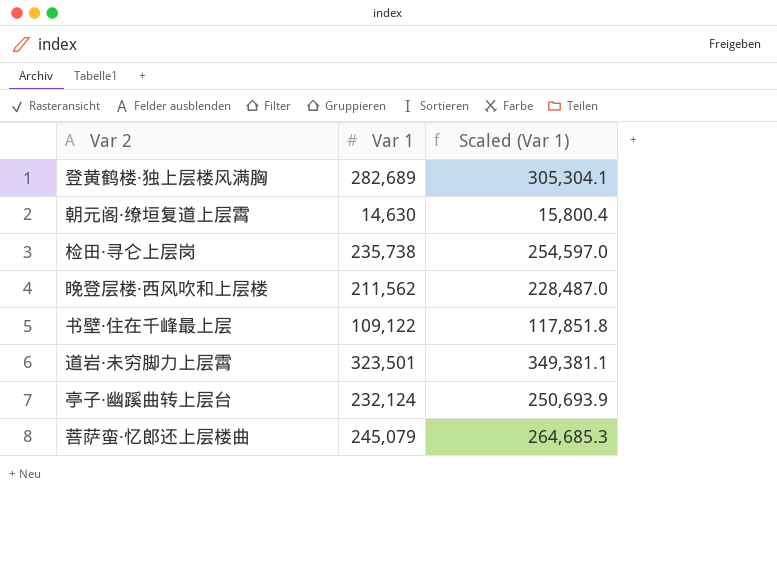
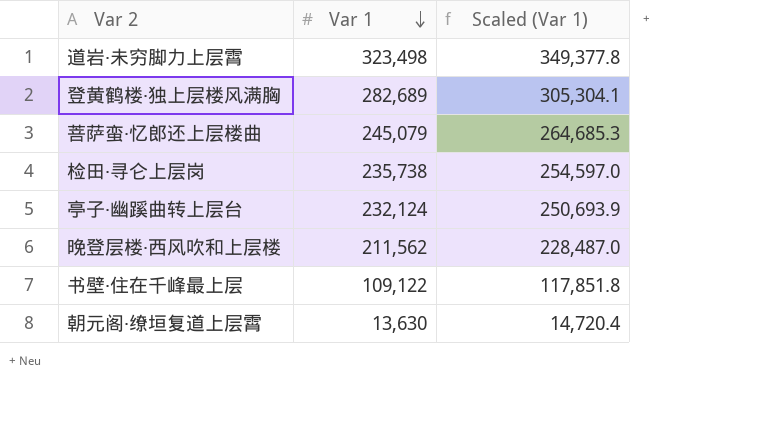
row order: none -> Var 1 descending
道岩·未穷脚力上层霄 | Var 1: 323,501 -> 323,498
道岩·未穷脚力上层霄 | Scaled (Var 1): 349,381.1 -> 349,377.8
朝元阁·缭垣复道上层霄 | Var 1: 14,630 -> 13,630
朝元阁·缭垣复道上层霄 | Scaled (Var 1): 15,800.4 -> 14,720.4

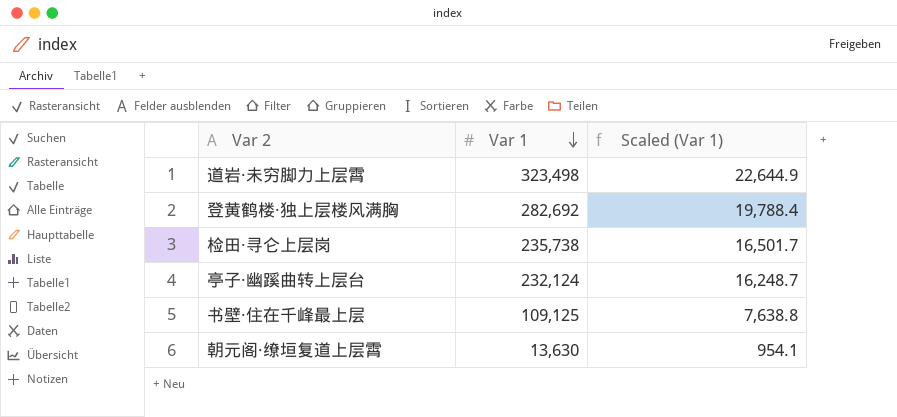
column Scaled (Var 1) | formula: [Var 1] * 1.08 -> [Var 1] * 0.07
row 菩萨蛮·忆郎还上层楼曲: 245,079 | 264,685.3 -> none
row 晚登层楼·西风吹和上层楼: 211,562 | 228,487.0 -> none
登黄鹤楼·独上层楼风满胸 | Var 1: 282,689 -> 282,692
书壁·住在千峰最上层 | Var 1: 109,122 -> 109,125

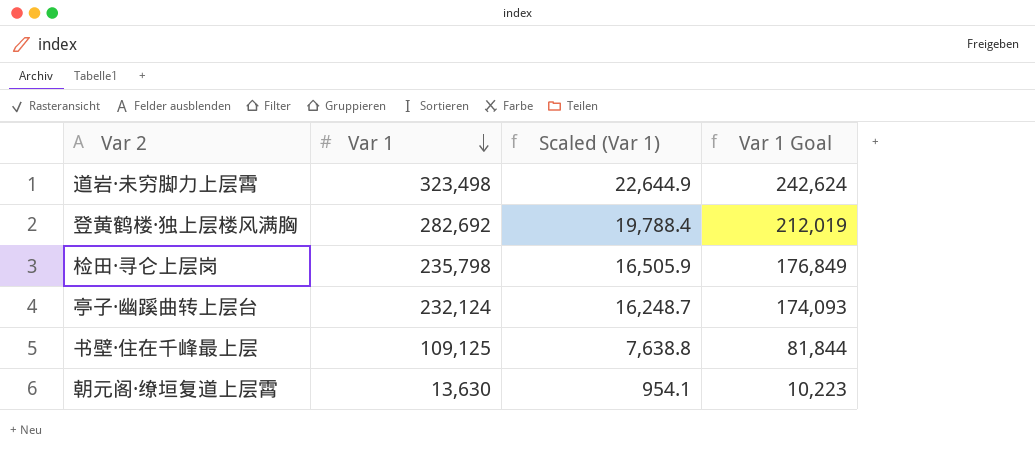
column Var 1 Goal | formula: none -> [Var 1] * 0.75
检田·寻仑上层岗 | Var 1: 235,738 -> 235,798
检田·寻仑上层岗 | Scaled (Var 1): 16,501.7 -> 16,505.9

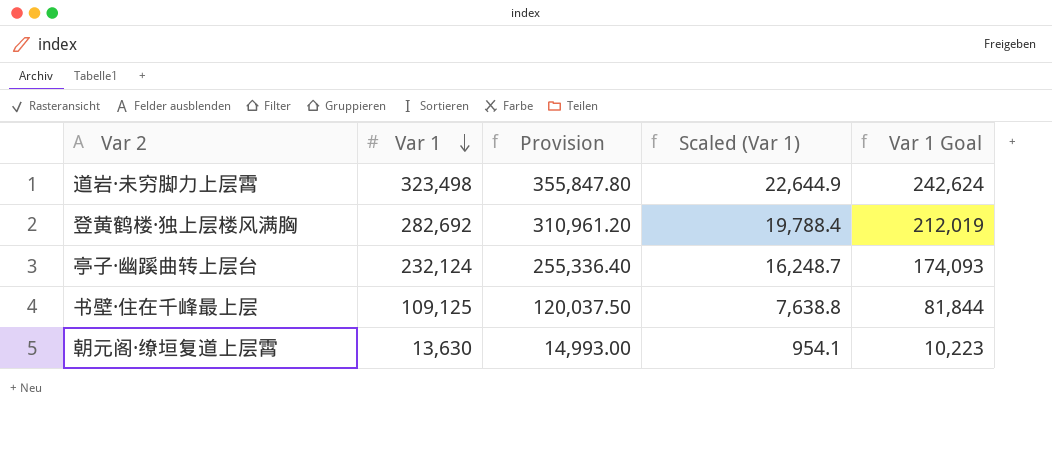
column Provision | formula: none -> [Var 1] * 1.1
row 检田·寻仑上层岗: 235,798 | 16,505.9 | 176,849 -> none

